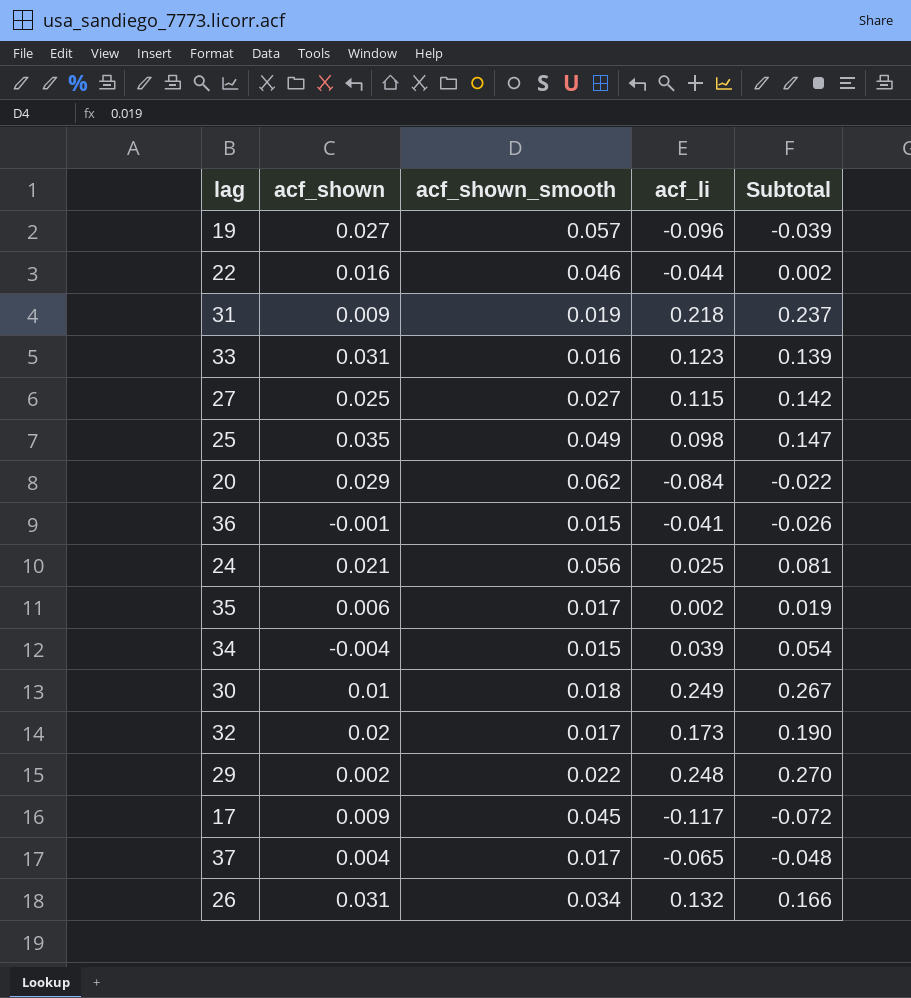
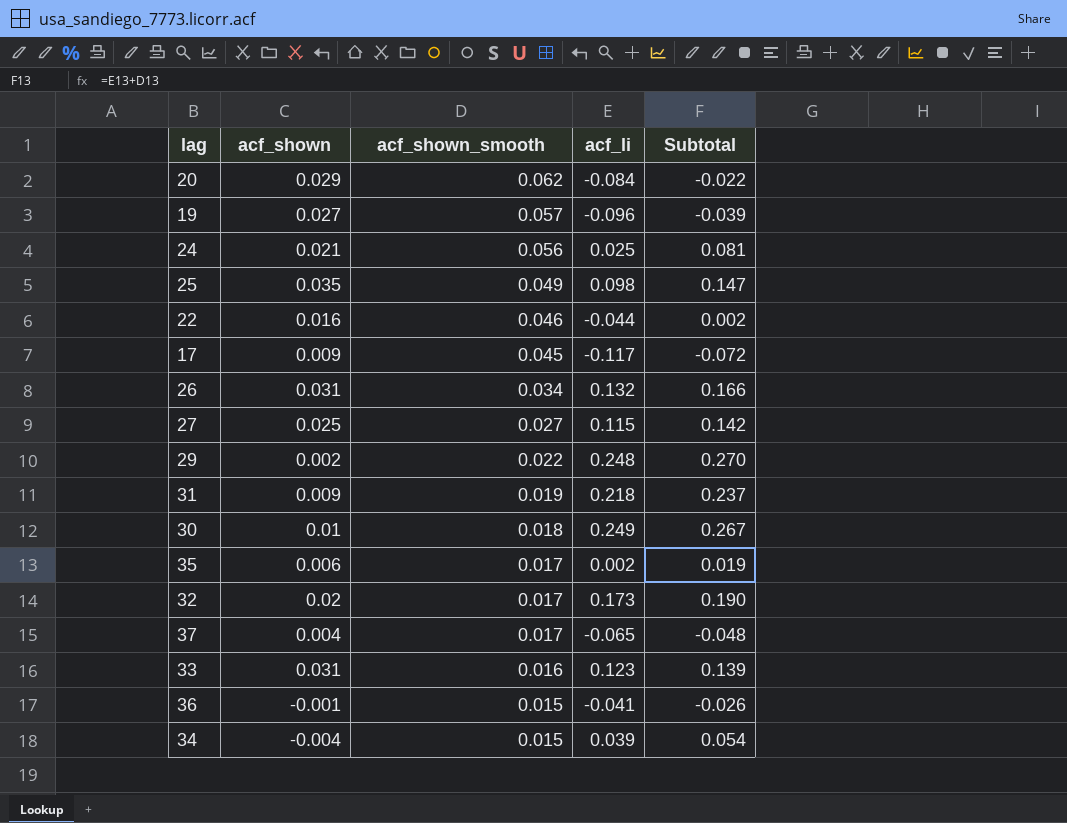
row order: none -> acf_shown_smooth descending

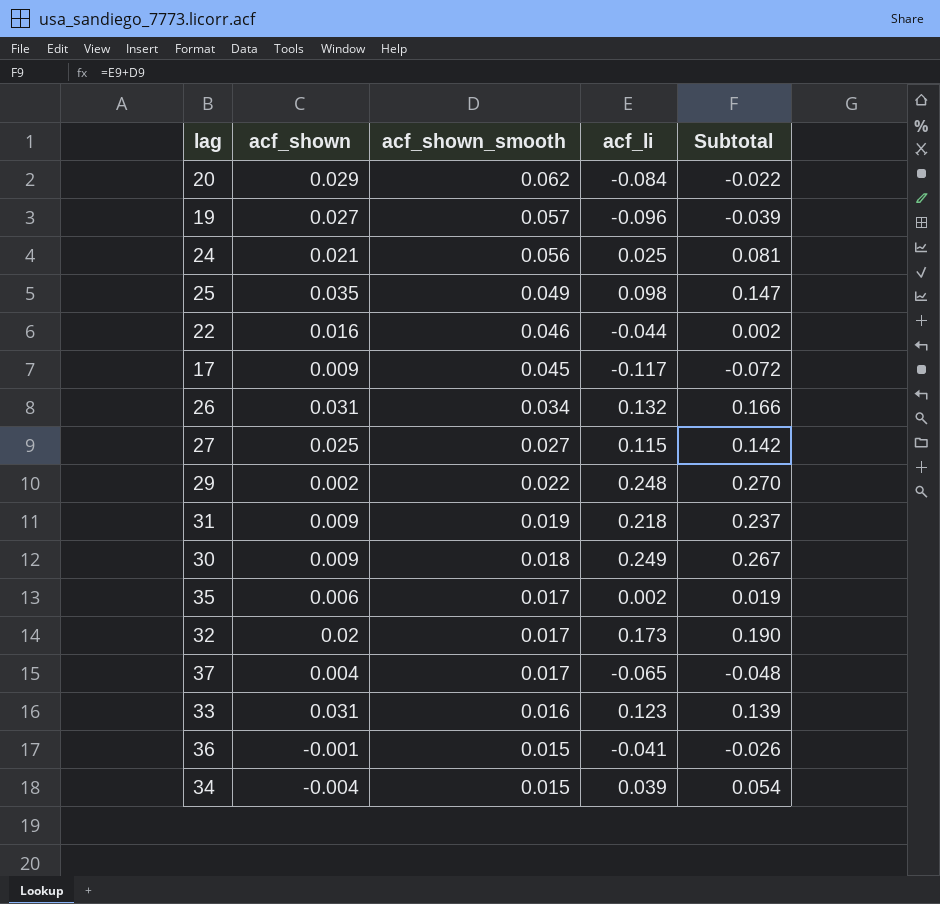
30 | acf_shown: 0.01 -> 0.009

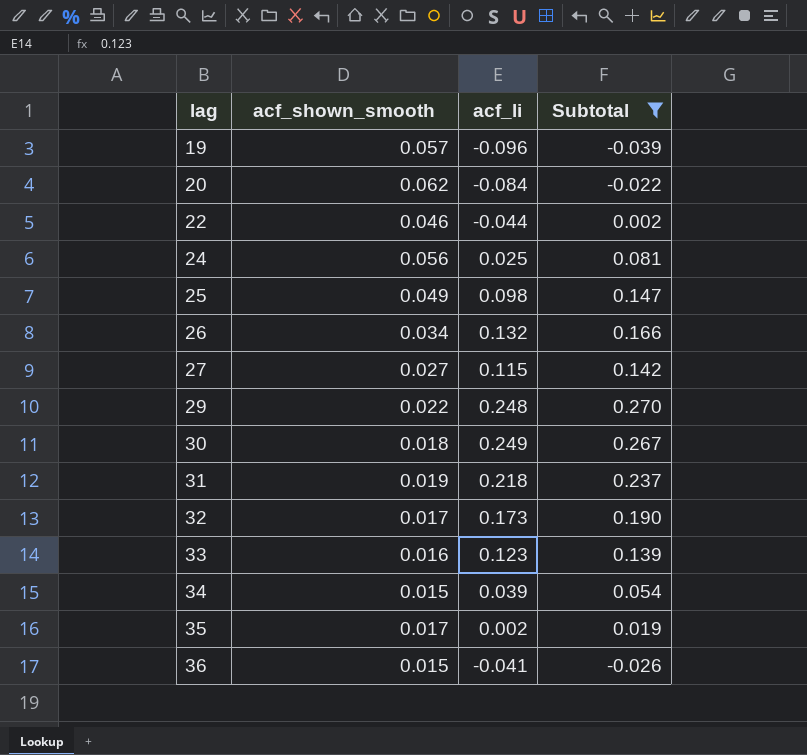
filter: none -> Subtotal >= -0.039
row order: acf_shown_smooth descending -> lag ascending
column acf_shown | position: 2 -> none

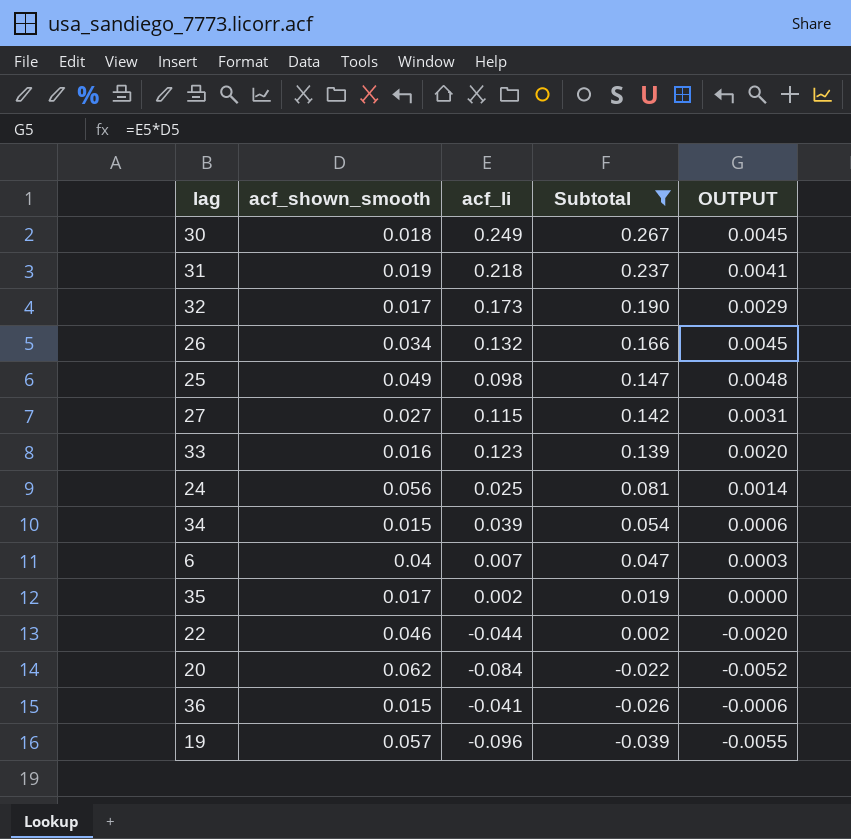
row order: lag ascending -> Subtotal descending
column OUTPUT | formula: none -> [acf_shown_smooth] * [acf_li]
row 29: 0.022 | 0.248 | 0.270 -> none
row 6: none -> 0.04 | 0.007 | 0.047 | 0.0003

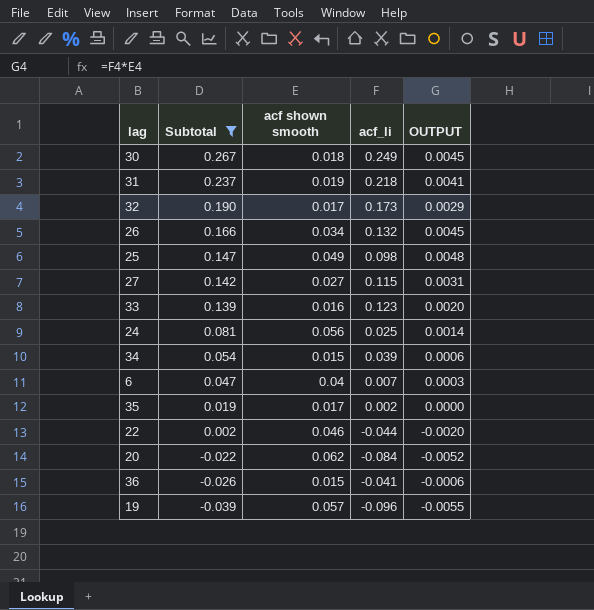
column Subtotal | position: 4 -> 2
column name: acf_shown_smooth -> acf shown smooth

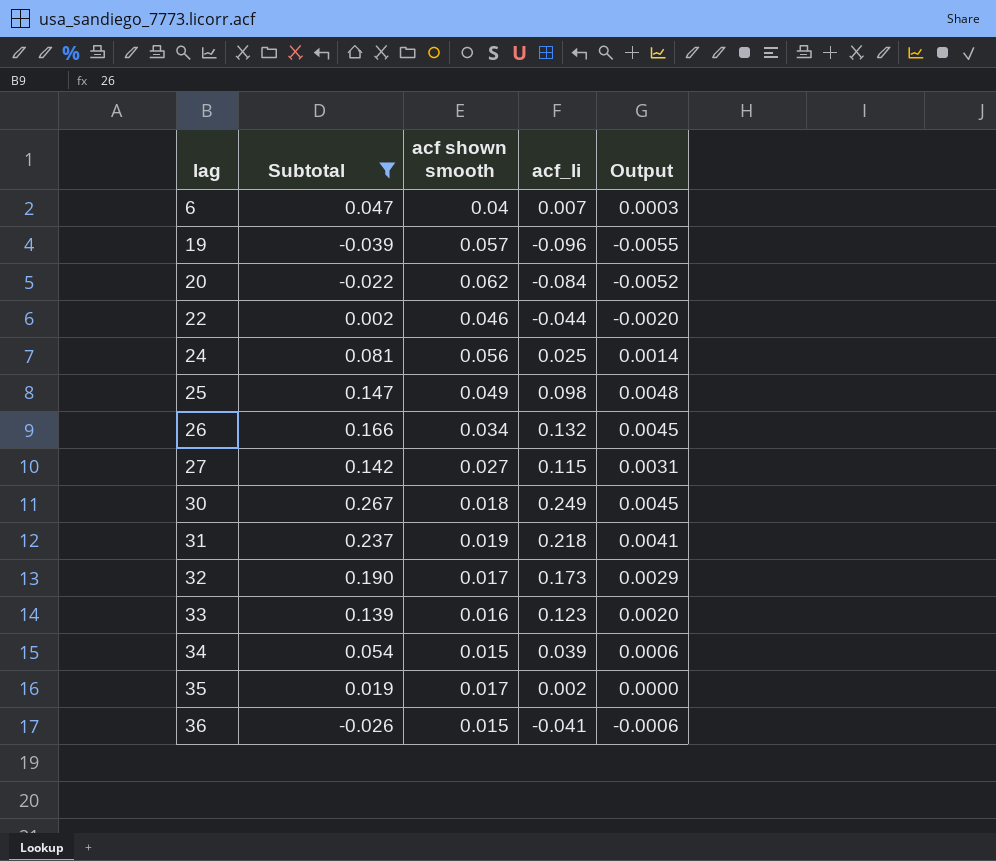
row order: Subtotal descending -> lag ascending
column name: OUTPUT -> Output

